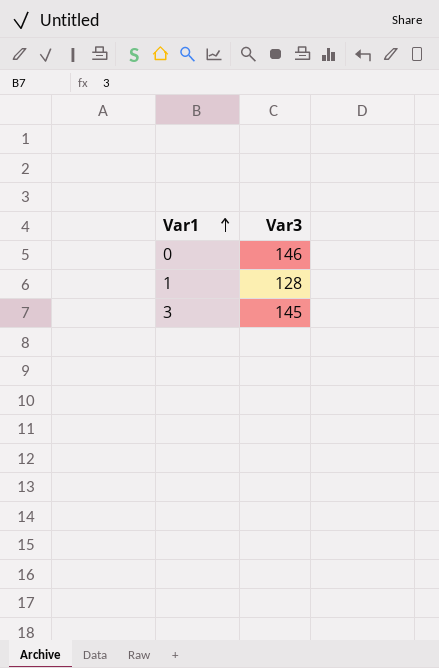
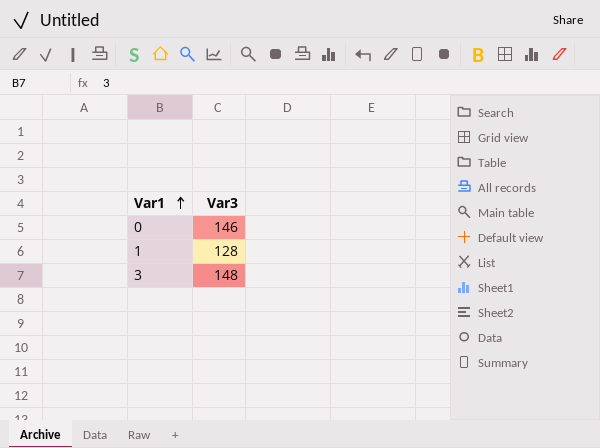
3 | Var3: 145 -> 148

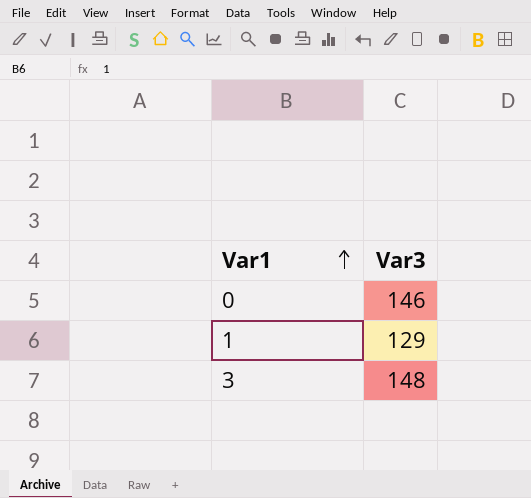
1 | Var3: 128 -> 129

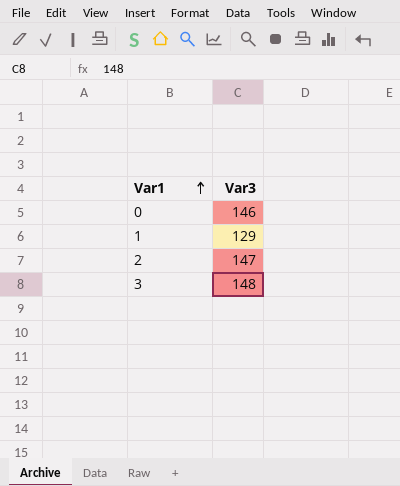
row 2: none -> 147

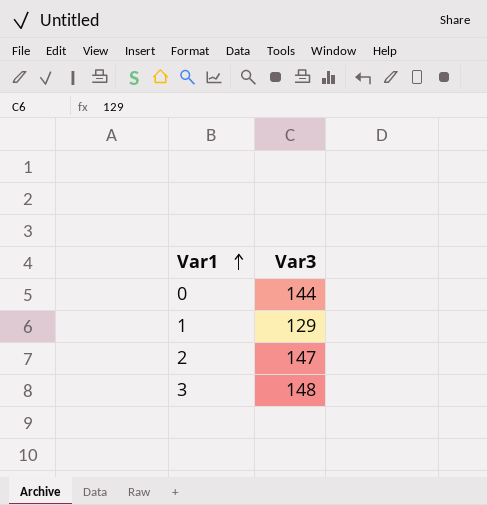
0 | Var3: 146 -> 144

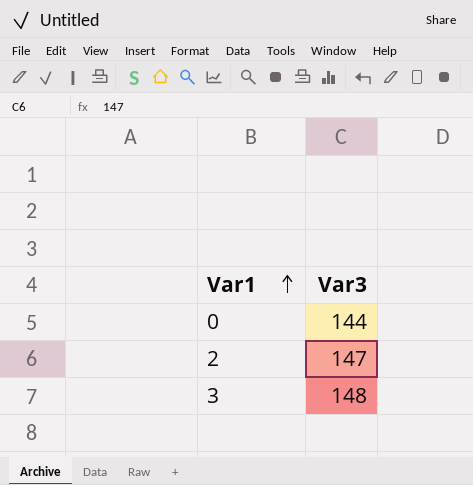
row 1: 129 -> none

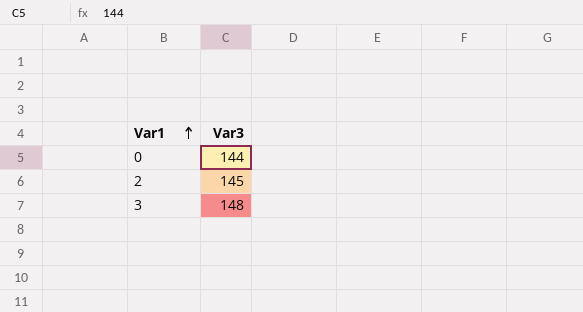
2 | Var3: 147 -> 145

